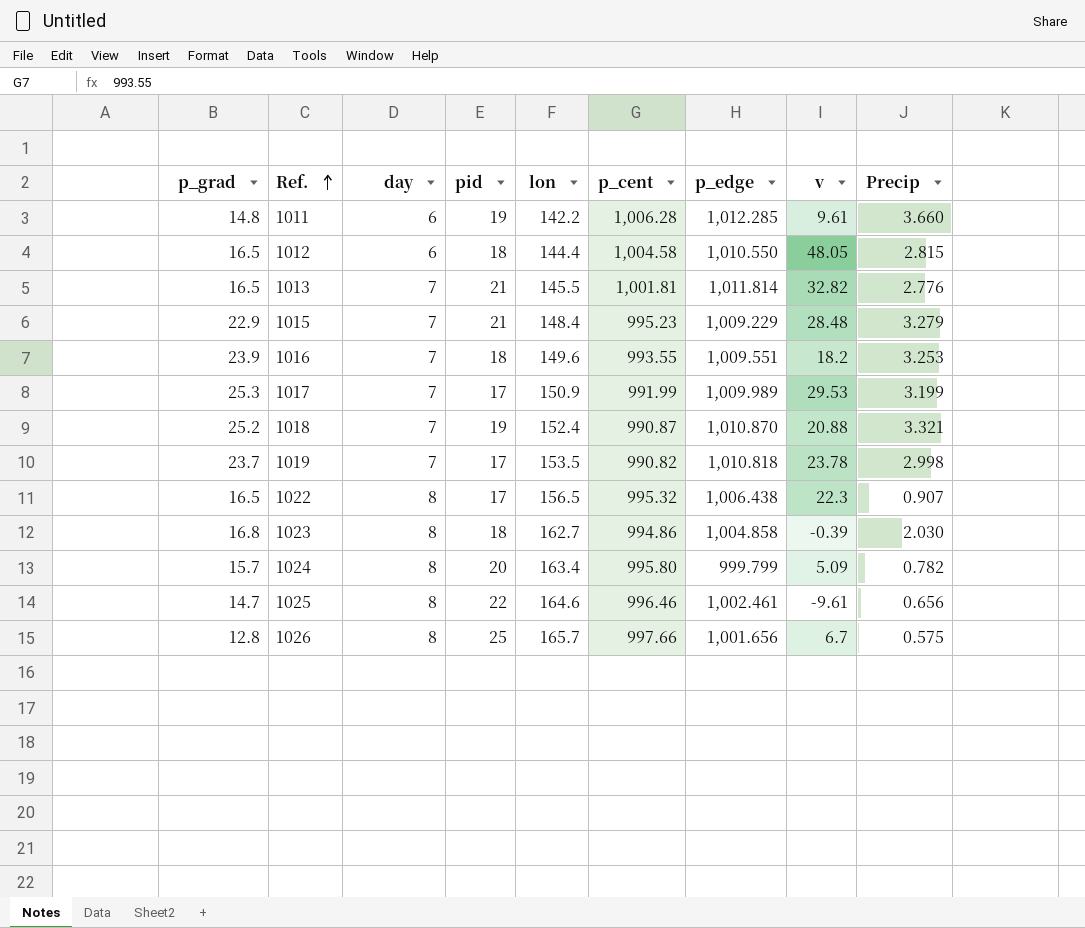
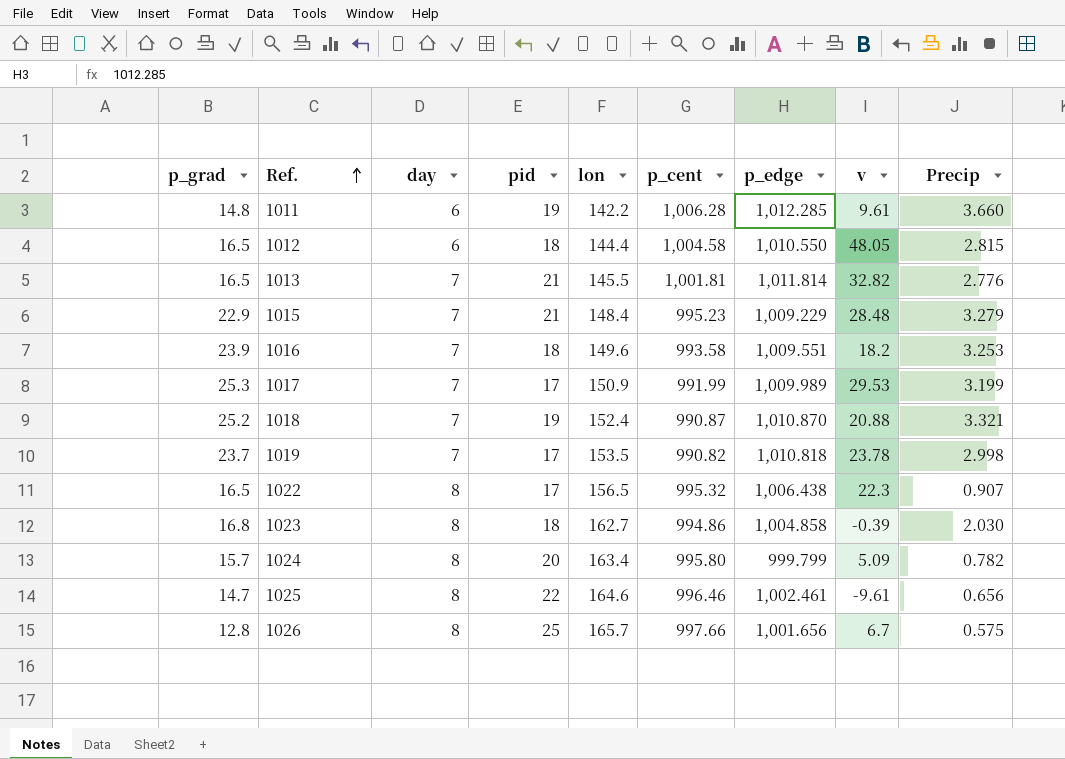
1016 | p_cent: 993.55 -> 993.58

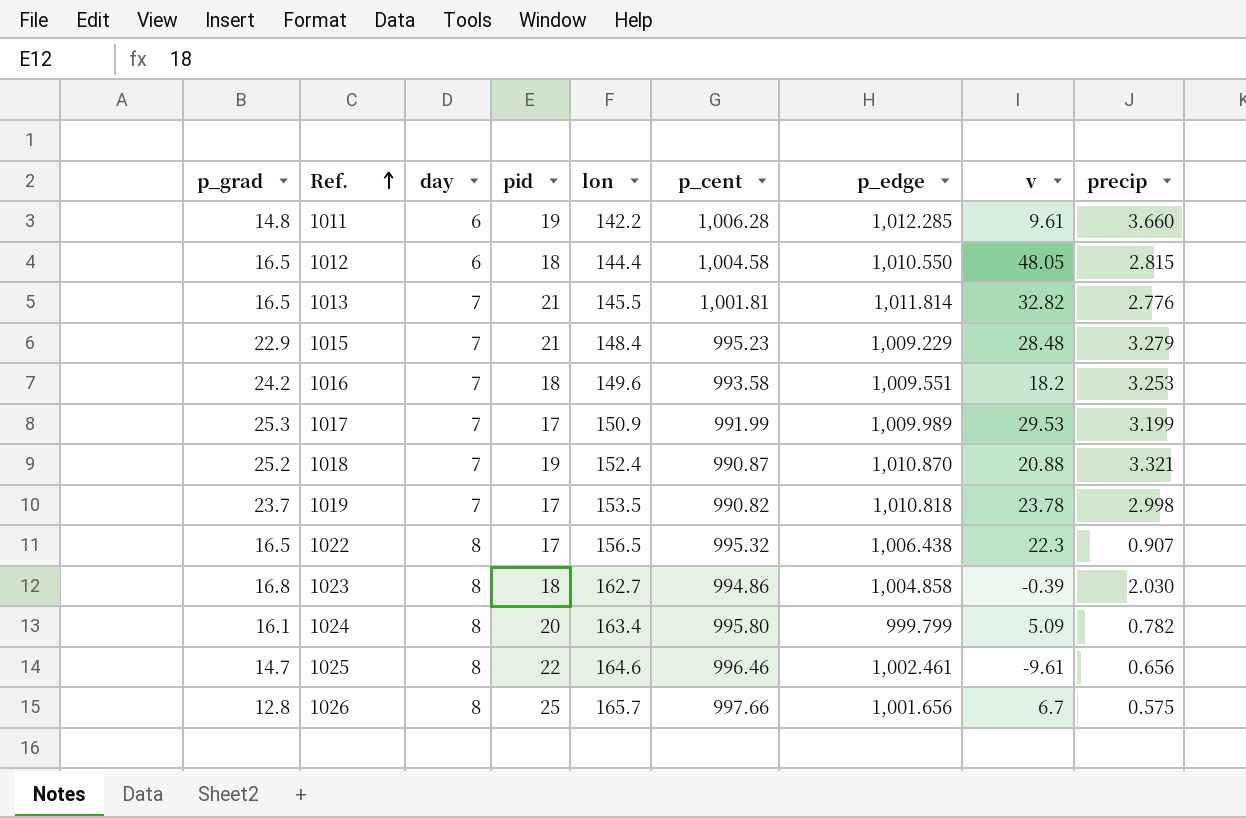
column name: Precip -> precip
1016 | p_grad: 23.9 -> 24.2
1024 | p_grad: 15.7 -> 16.1

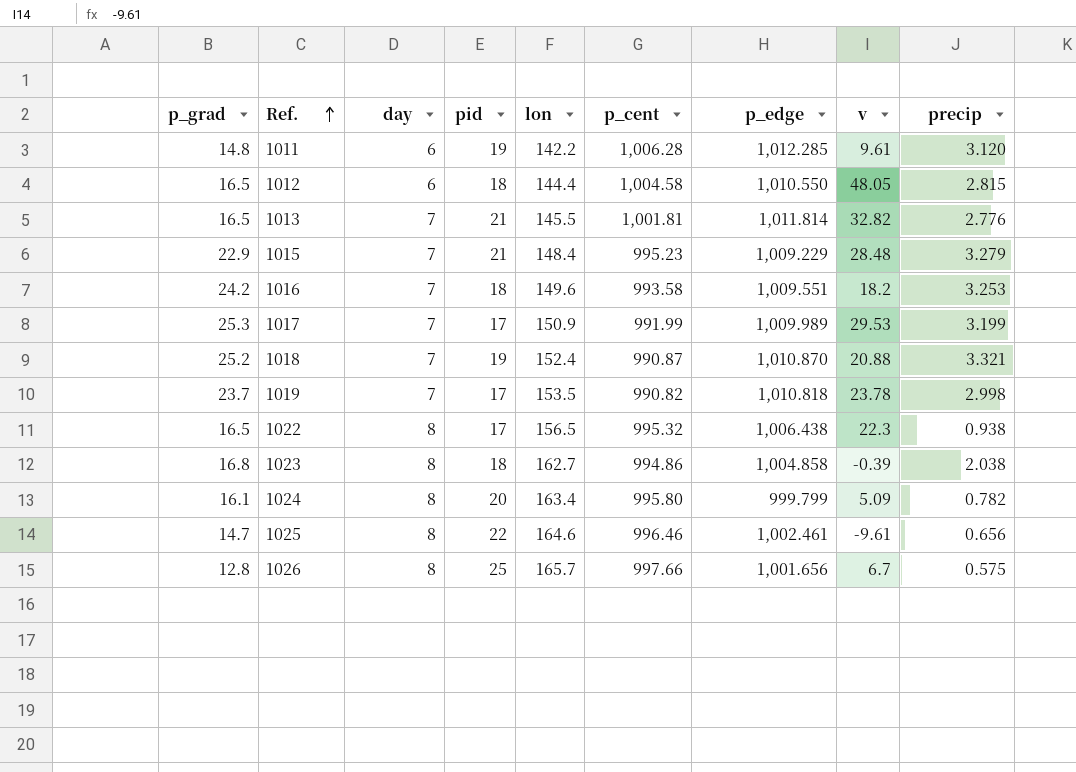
1011 | precip: 3.660 -> 3.120
1022 | precip: 0.907 -> 0.938
1023 | precip: 2.030 -> 2.038

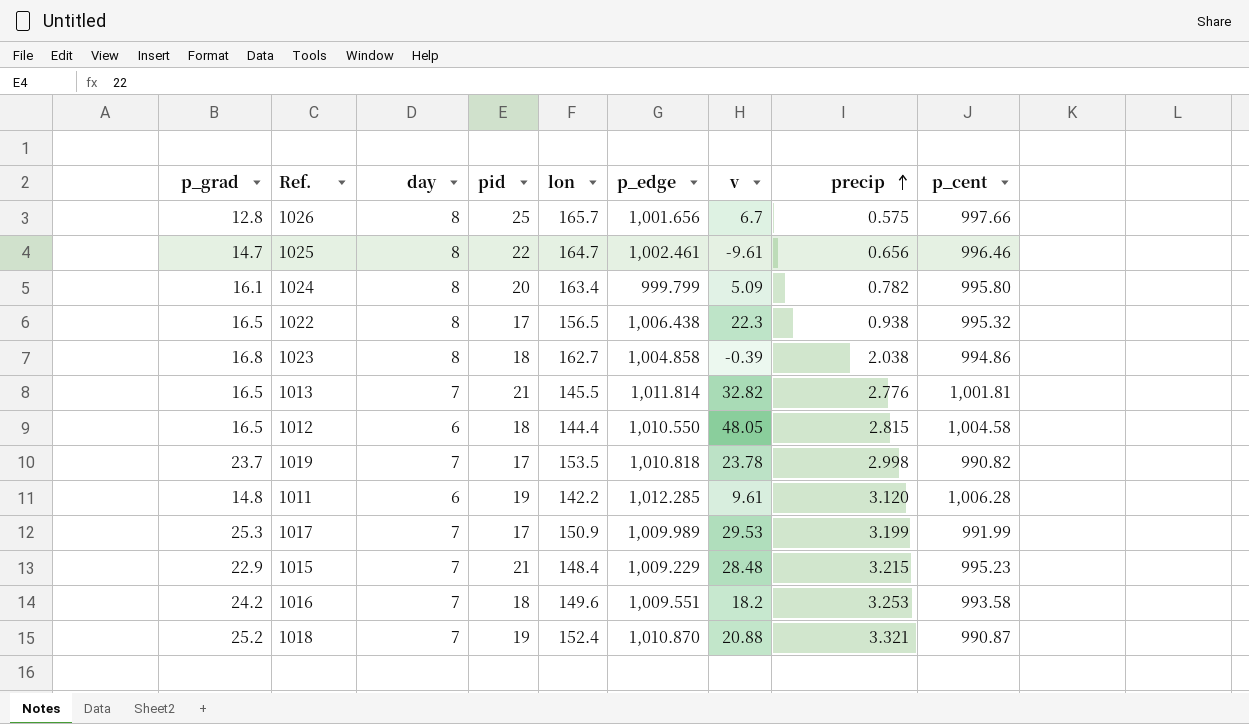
row order: Ref. ascending -> precip ascending
column p_cent | position: 6 -> 9
1025 | lon: 164.6 -> 164.7
1015 | precip: 3.279 -> 3.215

